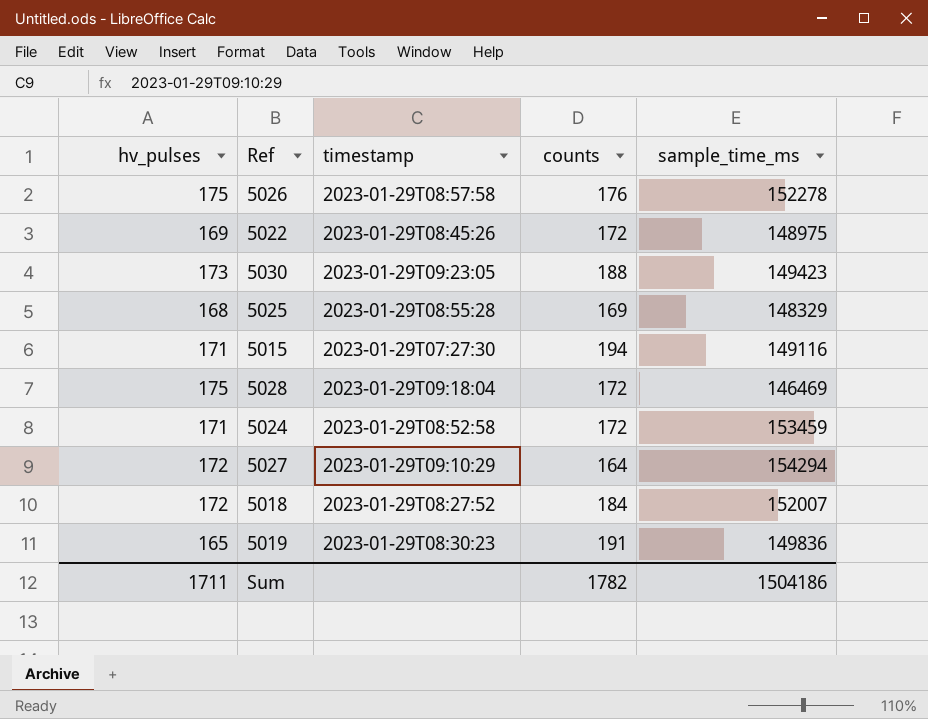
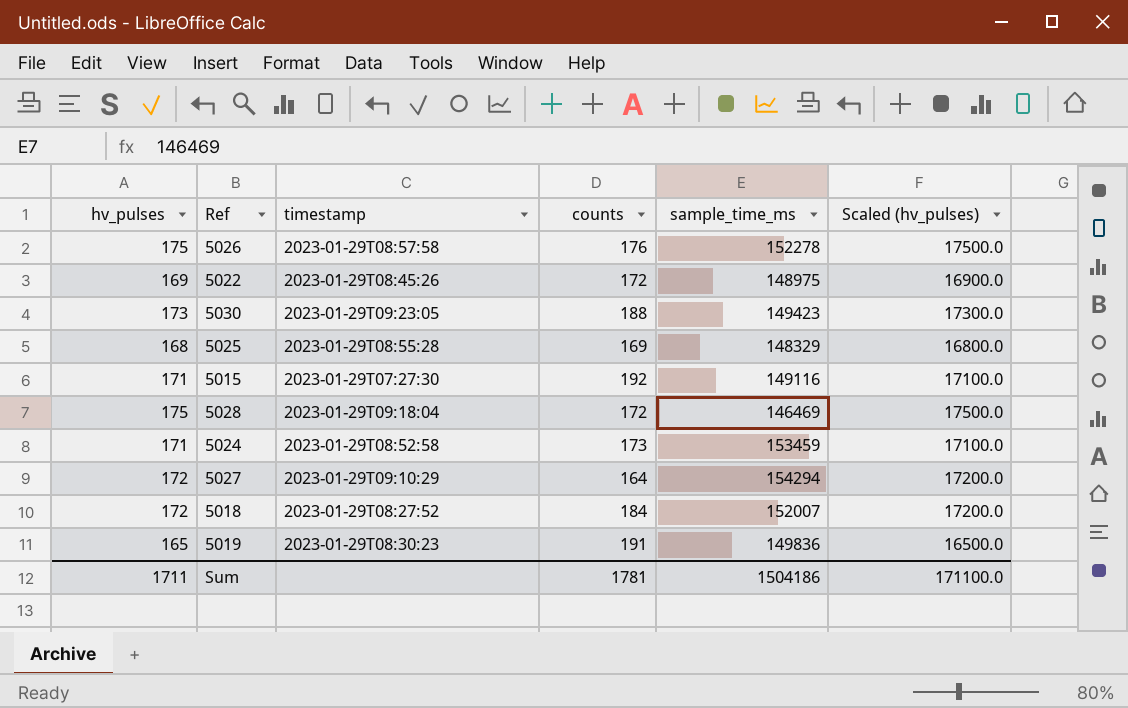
column Scaled (hv_pulses) | formula: none -> [hv_pulses] * 100
5015 | counts: 194 -> 192
5024 | counts: 172 -> 173
Sum | counts: 1782 -> 1781

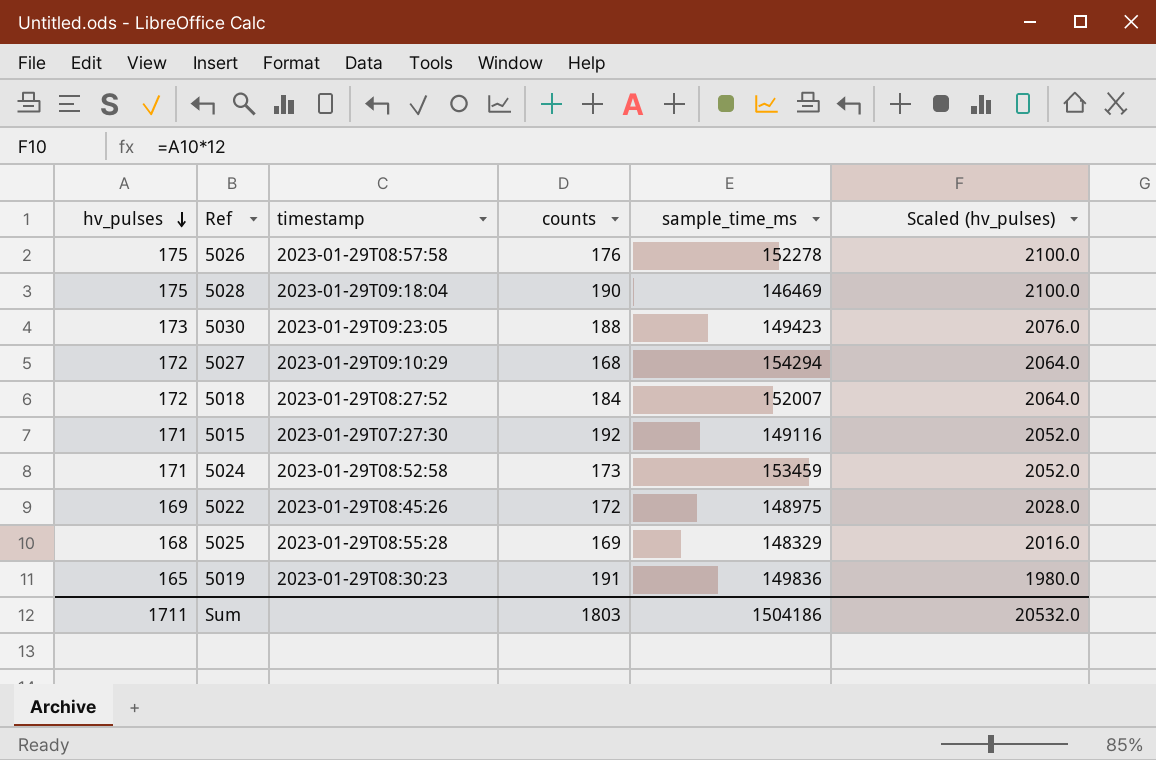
row order: none -> hv_pulses descending
column Scaled (hv_pulses) | formula: [hv_pulses] * 100 -> [hv_pulses] * 12
5028 | counts: 172 -> 190
5027 | counts: 164 -> 168
Sum | counts: 1781 -> 1803
Sum | Scaled (hv_pulses): 171100.0 -> 20532.0

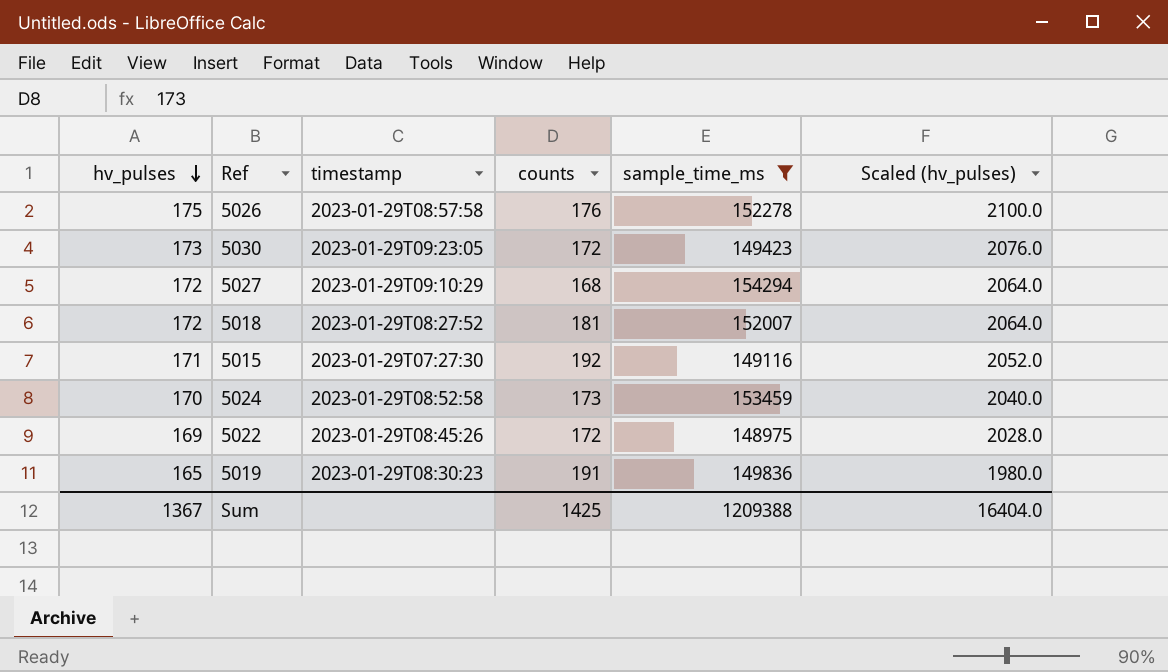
filter: none -> sample_time_ms >= 148975
5030 | counts: 188 -> 172
5018 | counts: 184 -> 181
5024 | hv_pulses: 171 -> 170
5024 | Scaled (hv_pulses): 2052.0 -> 2040.0
Sum | hv_pulses: 1711 -> 1367
Sum | counts: 1803 -> 1425
Sum | sample_time_ms: 1504186 -> 1209388
Sum | Scaled (hv_pulses): 20532.0 -> 16404.0

